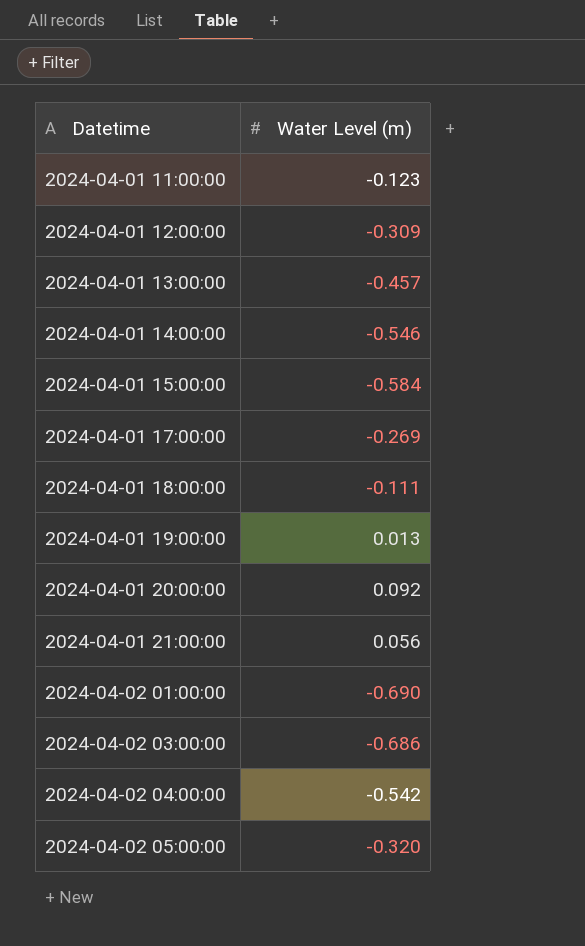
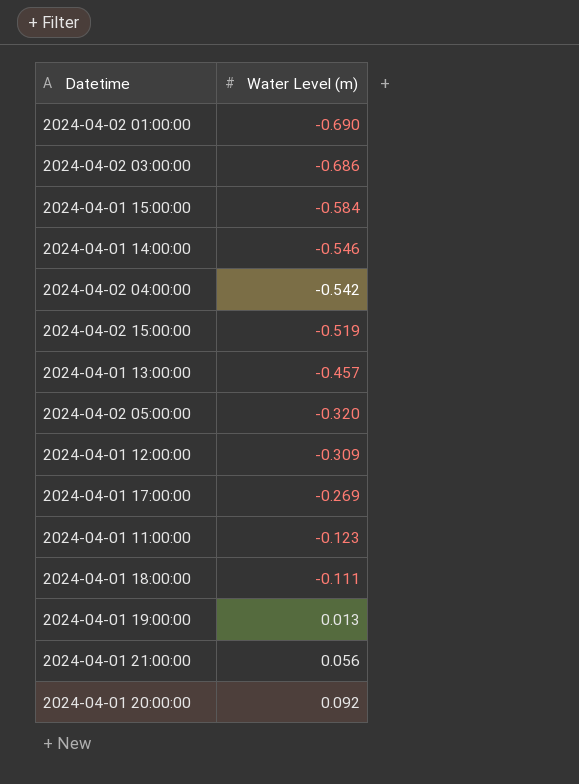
row order: Datetime ascending -> Water Level (m) ascending
row 2024-04-02 15:00:00: none -> -0.519

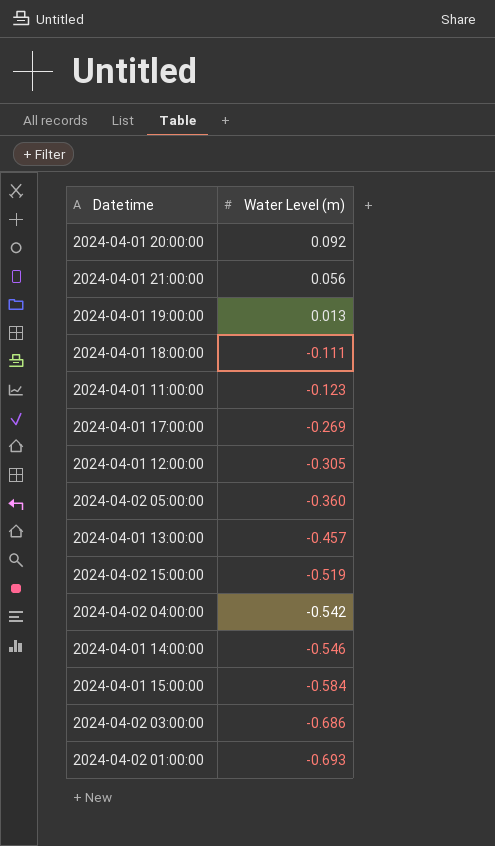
row order: Water Level (m) ascending -> Water Level (m) descending
2024-04-01 12:00:00 | Water Level (m): -0.309 -> -0.305
2024-04-02 05:00:00 | Water Level (m): -0.320 -> -0.360
2024-04-02 01:00:00 | Water Level (m): -0.690 -> -0.693

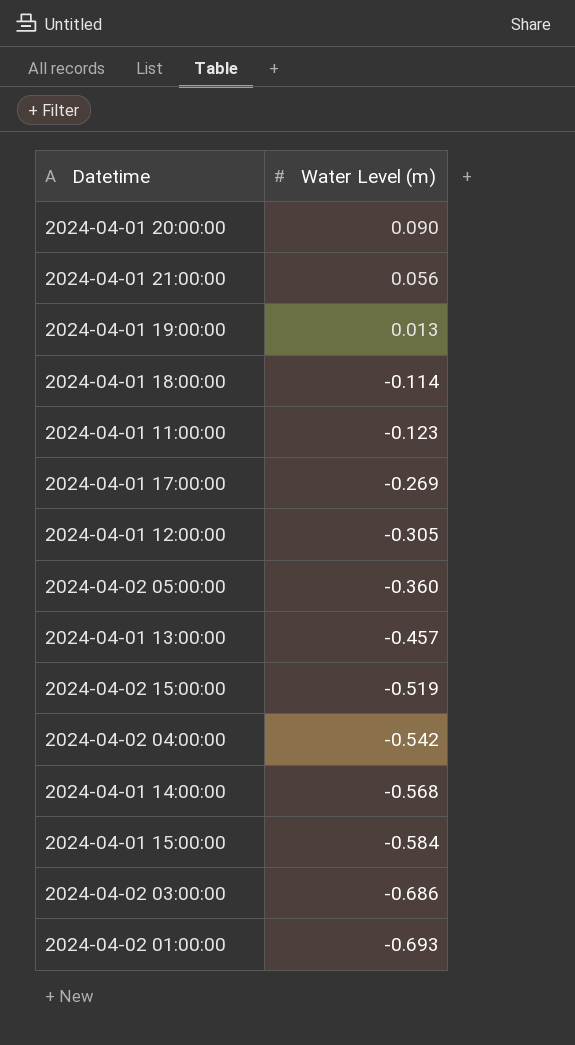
2024-04-01 20:00:00 | Water Level (m): 0.092 -> 0.090
2024-04-01 18:00:00 | Water Level (m): -0.111 -> -0.114
2024-04-01 14:00:00 | Water Level (m): -0.546 -> -0.568

